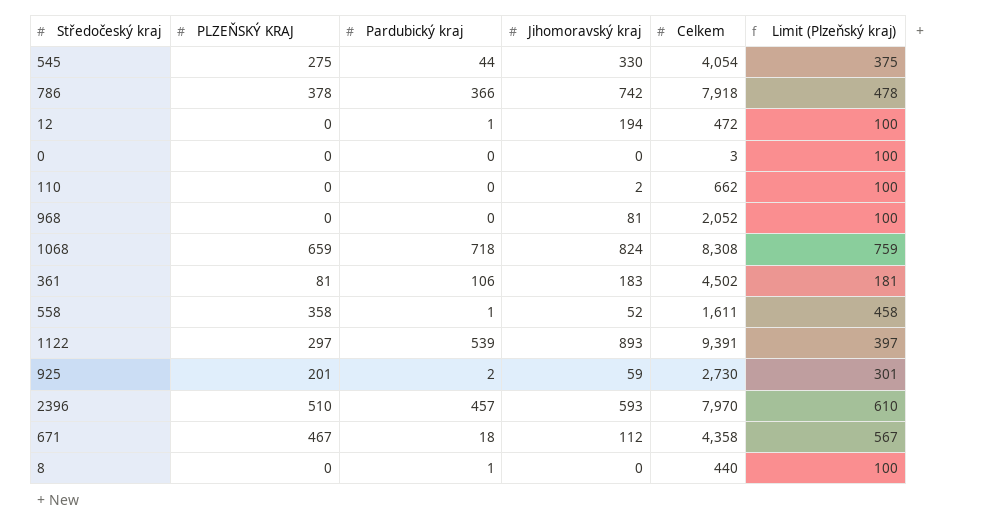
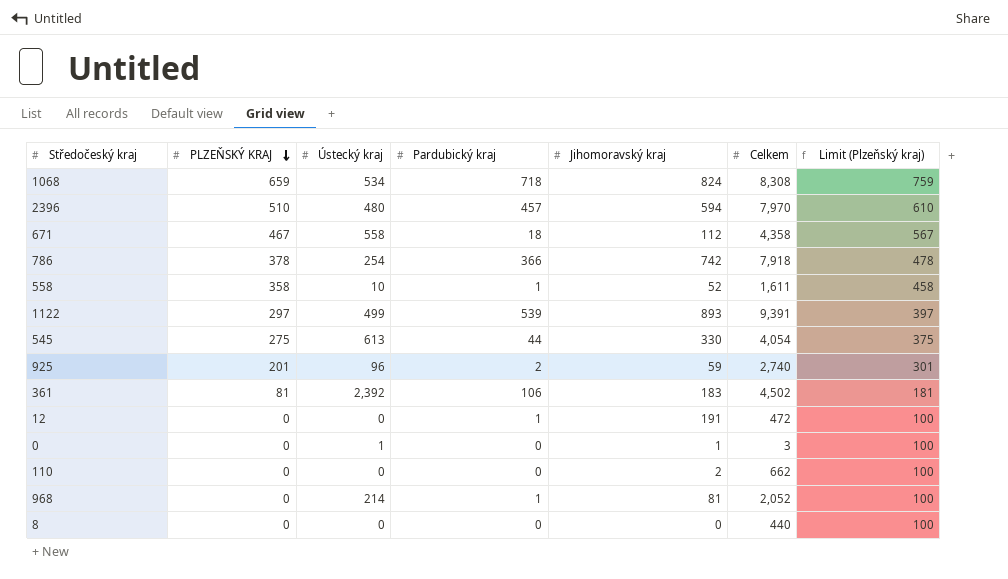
row order: none -> PLZEŇSKÝ KRAJ descending
column Ústecký kraj | position: none -> 3
2396 | Jihomoravský kraj: 593 -> 594
925 | Celkem: 2,730 -> 2,740
12 | Jihomoravský kraj: 194 -> 191
0 | Jihomoravský kraj: 0 -> 1
968 | Pardubický kraj: 0 -> 1
8 | Pardubický kraj: 1 -> 0

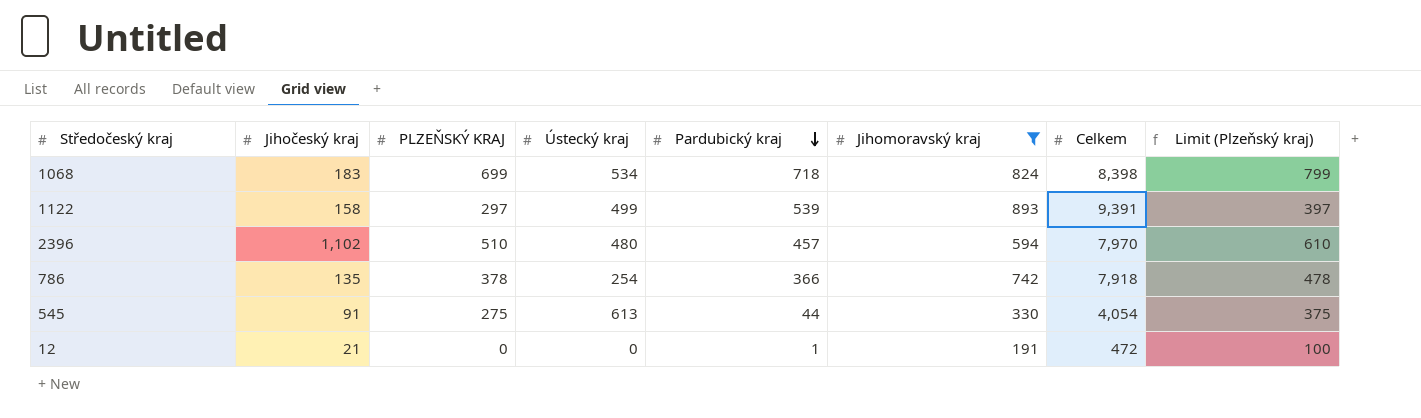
filter: none -> Jihomoravský kraj >= 191
row order: PLZEŇSKÝ KRAJ descending -> Pardubický kraj descending
column Jihočeský kraj | position: none -> 2
1068 | PLZEŇSKÝ KRAJ: 659 -> 699
1068 | Celkem: 8,308 -> 8,398
1068 | Limit (Plzeňský kraj): 759 -> 799

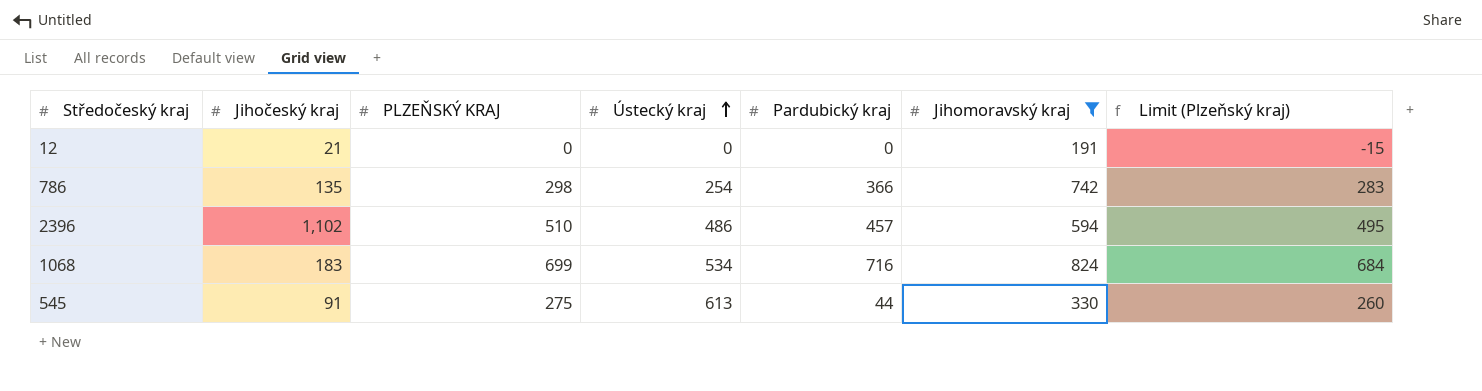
row order: Pardubický kraj descending -> Ústecký kraj ascending
column Celkem | position: 7 -> none
column Limit (Plzeňský kraj) | formula: [PLZEŇSKÝ KRAJ] + 100 -> [PLZEŇSKÝ KRAJ] - 15
row 1122: 158 | 297 | 499 | 539 | 893 | 9,391 | 397 -> none
12 | Pardubický kraj: 1 -> 0
786 | PLZEŇSKÝ KRAJ: 378 -> 298
2396 | Ústecký kraj: 480 -> 486
1068 | Pardubický kraj: 718 -> 716

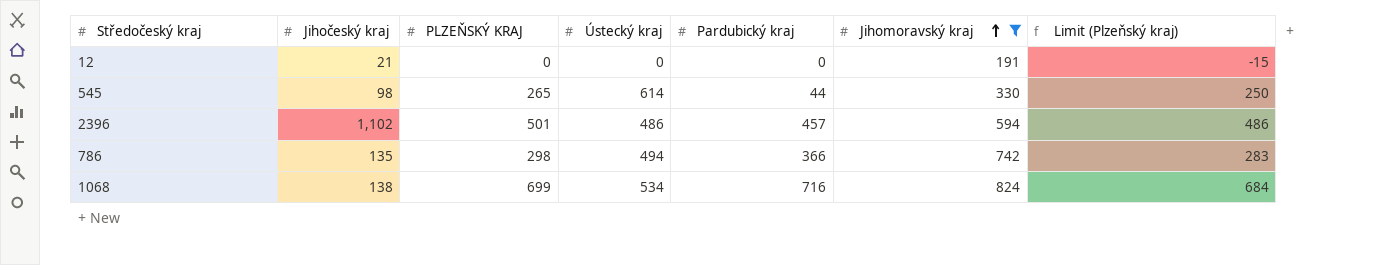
row order: Ústecký kraj ascending -> Jihomoravský kraj ascending
545 | Jihočeský kraj: 91 -> 98
545 | PLZEŇSKÝ KRAJ: 275 -> 265
545 | Ústecký kraj: 613 -> 614
545 | Limit (Plzeňský kraj): 260 -> 250
2396 | PLZEŇSKÝ KRAJ: 510 -> 501
2396 | Limit (Plzeňský kraj): 495 -> 486
786 | Ústecký kraj: 254 -> 494
1068 | Jihočeský kraj: 183 -> 138

